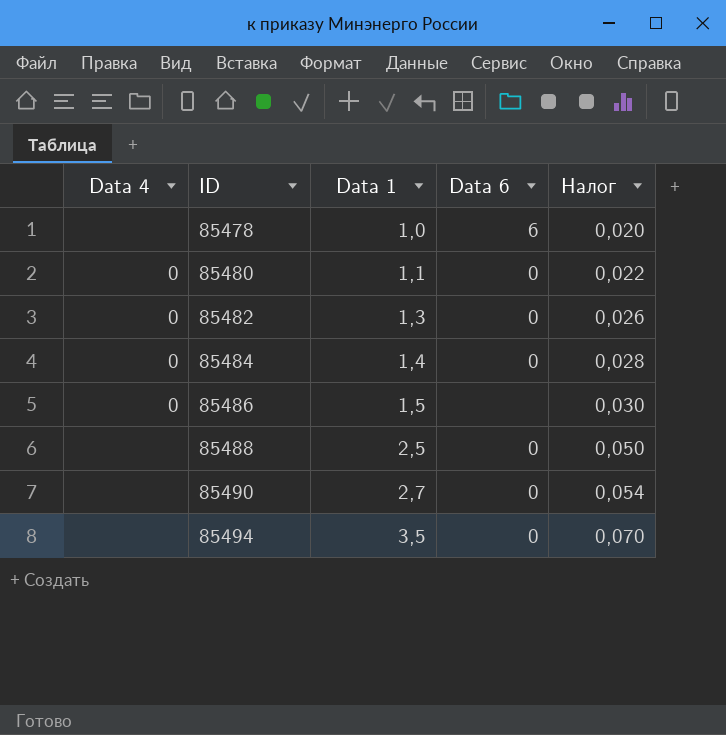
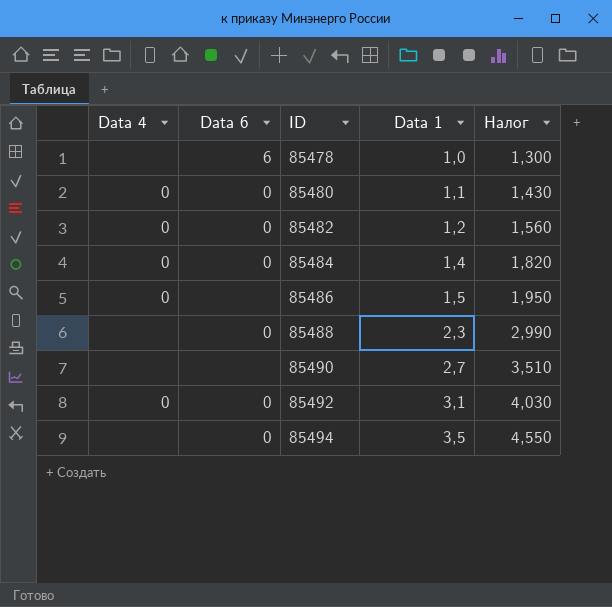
column Data 6 | position: 4 -> 2
column Налог | formula: [Data 1] * 0,02 -> [Data 1] * 1,3
85482 | Data 1: 1,3 -> 1,2
85488 | Data 1: 2,5 -> 2,3
85490 | Data 6: 0 -> none
row 85492: none -> 0 | 0 | 3,1 | 4,030

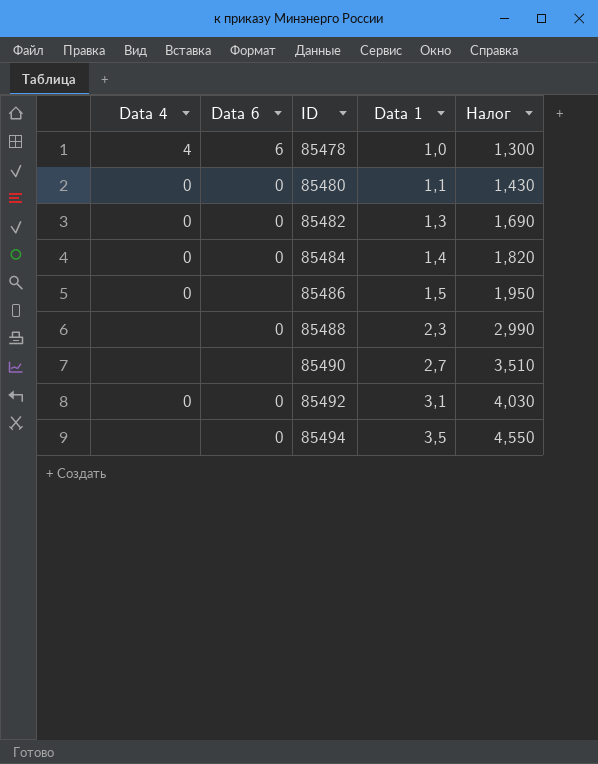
85478 | Data 4: none -> 4
85482 | Data 1: 1,2 -> 1,3
85482 | Налог: 1,560 -> 1,690

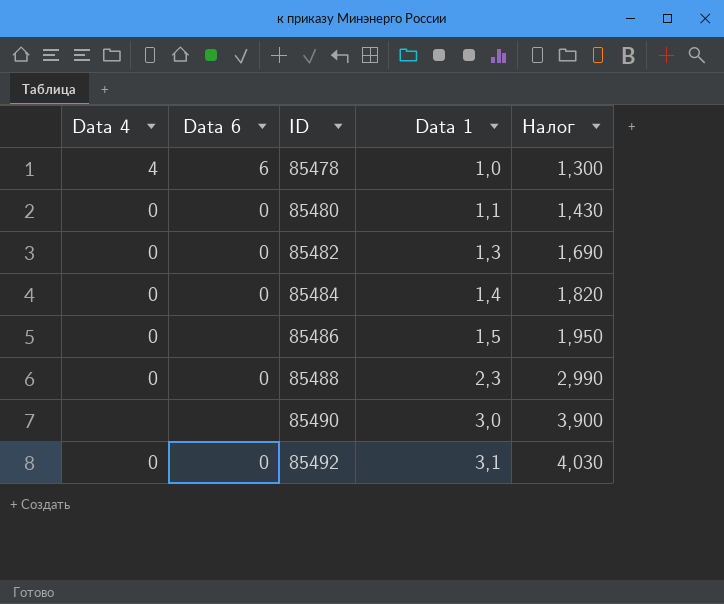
row 85494: none | 0 | 3,5 | 4,550 -> none
85488 | Data 4: none -> 0
85490 | Data 1: 2,7 -> 3,0
85490 | Налог: 3,510 -> 3,900

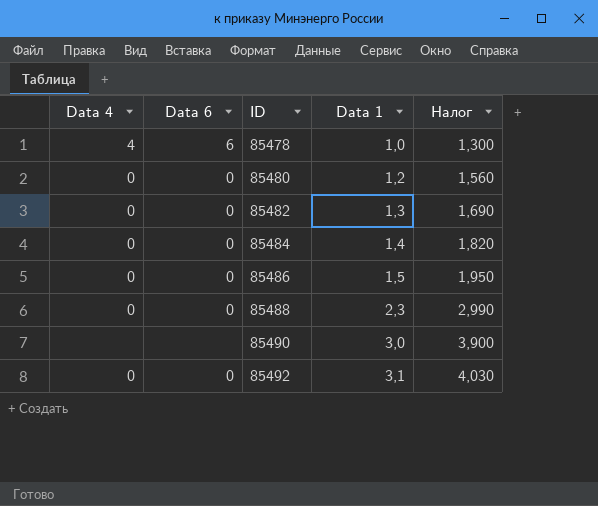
85480 | Data 1: 1,1 -> 1,2
85480 | Налог: 1,430 -> 1,560
85486 | Data 6: none -> 0

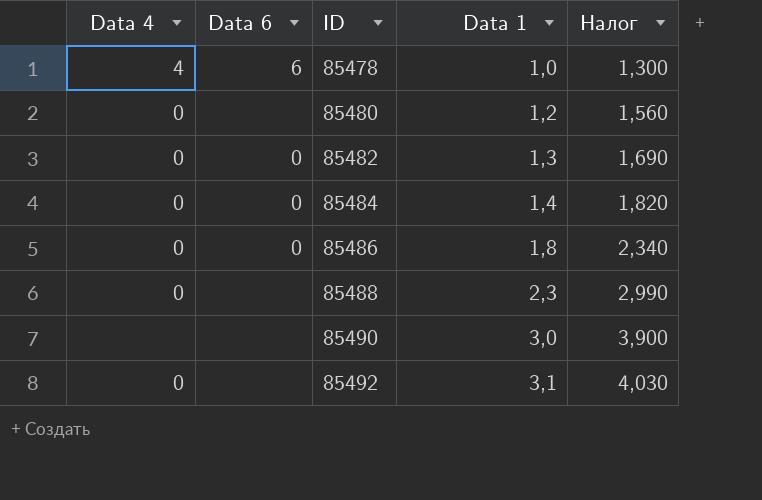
85480 | Data 6: 0 -> none
85486 | Data 1: 1,5 -> 1,8
85486 | Налог: 1,950 -> 2,340
85488 | Data 6: 0 -> none
85492 | Data 6: 0 -> none

